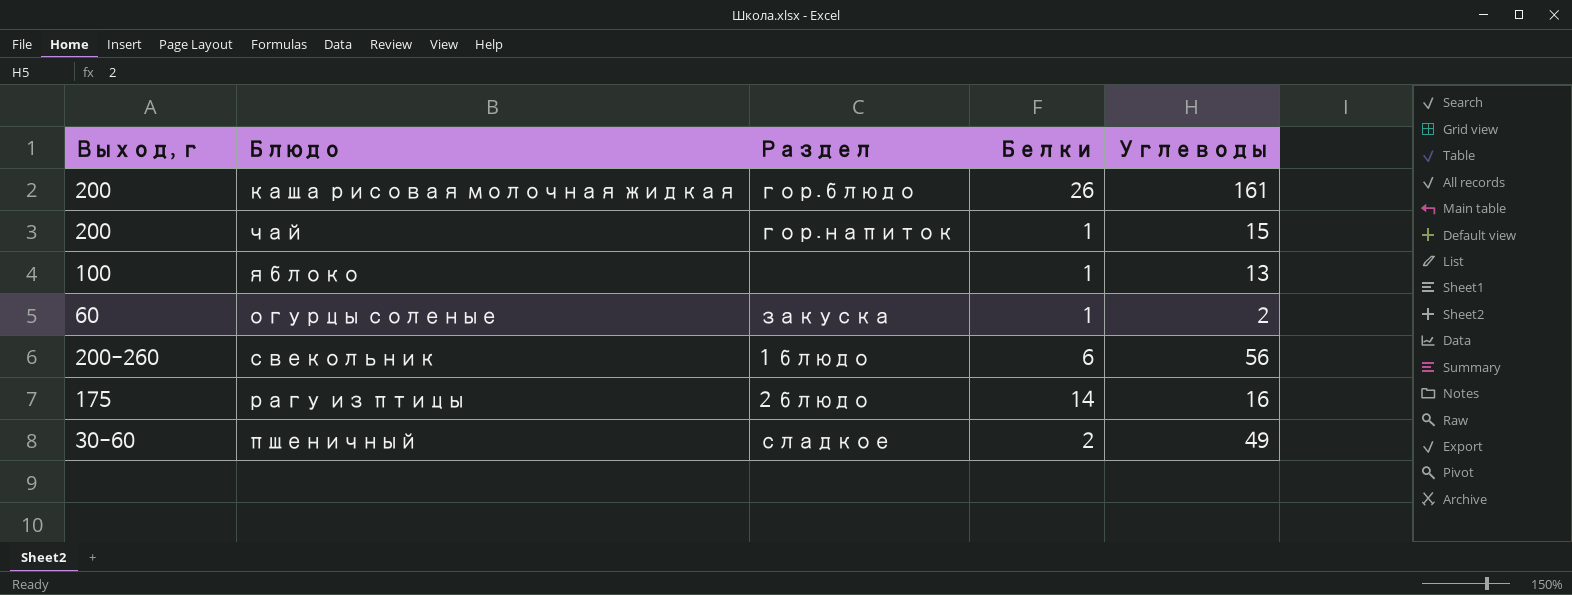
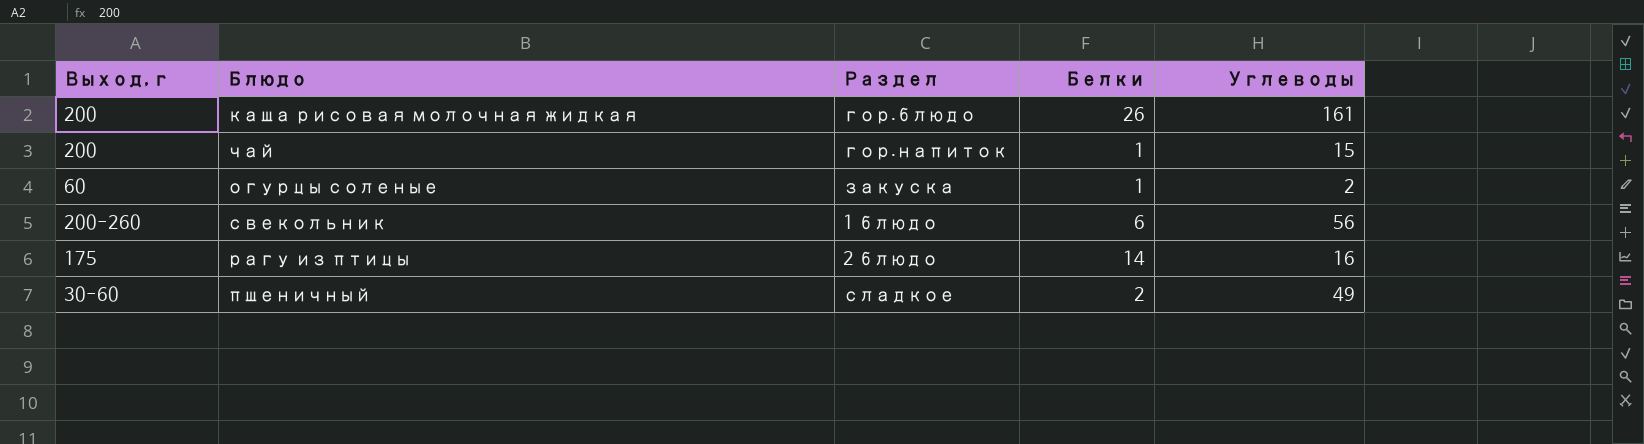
row яблоко: 100 | none | 1 | 13 -> none

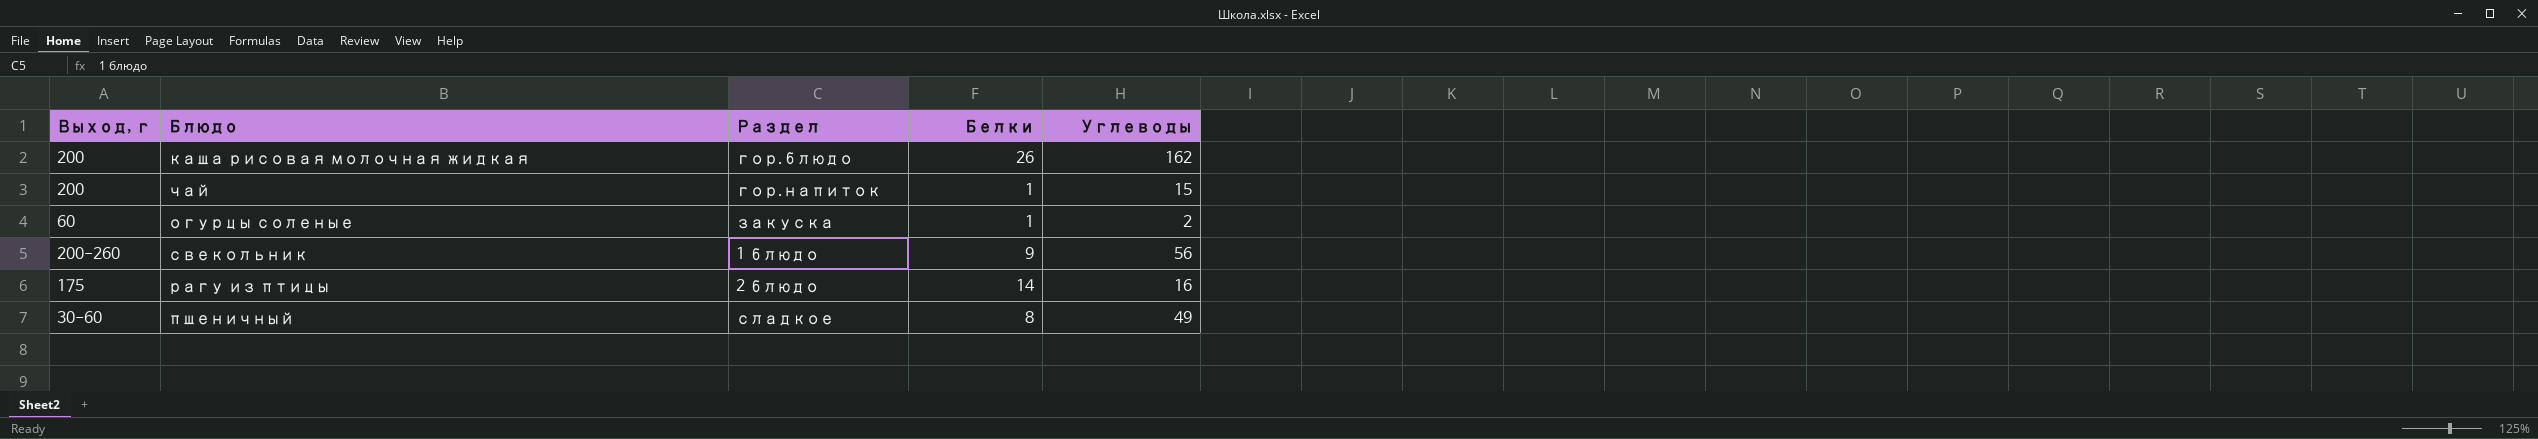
каша рисовая молочная жидкая | Углеводы: 161 -> 162
свекольник | Белки: 6 -> 9
пшеничный | Белки: 2 -> 8

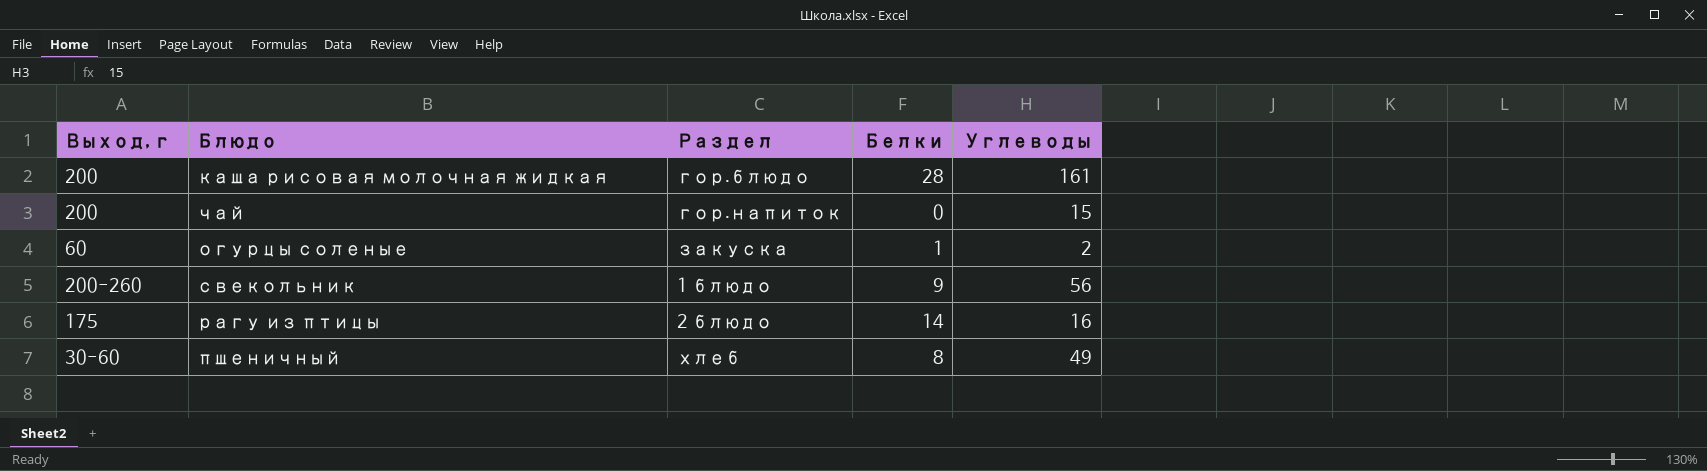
каша рисовая молочная жидкая | Белки: 26 -> 28
каша рисовая молочная жидкая | Углеводы: 162 -> 161
чай | Белки: 1 -> 0
пшеничный | Раздел: сладкое -> хлеб

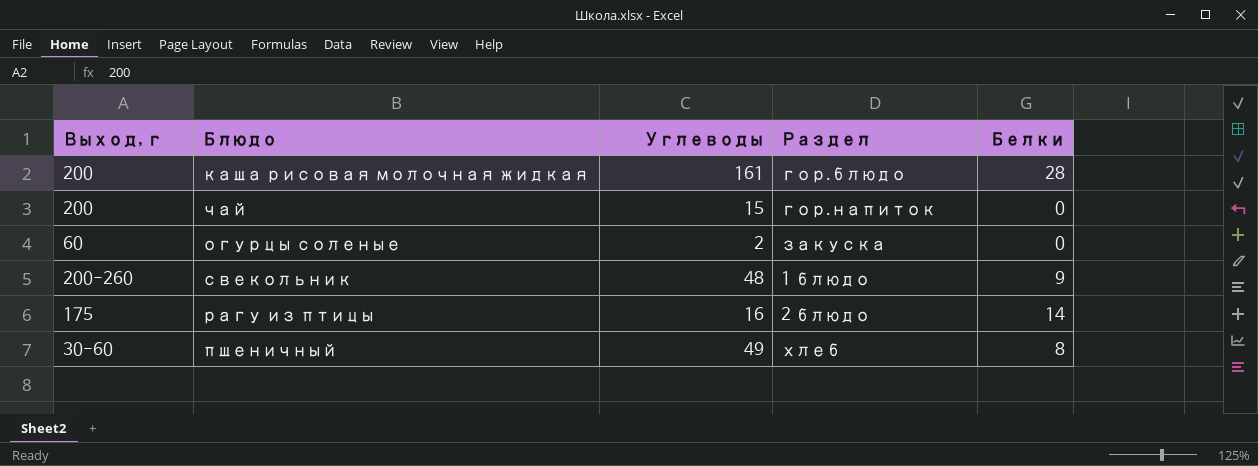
column Углеводы | position: 5 -> 3
огурцы соленые | Белки: 1 -> 0
свекольник | Углеводы: 56 -> 48

